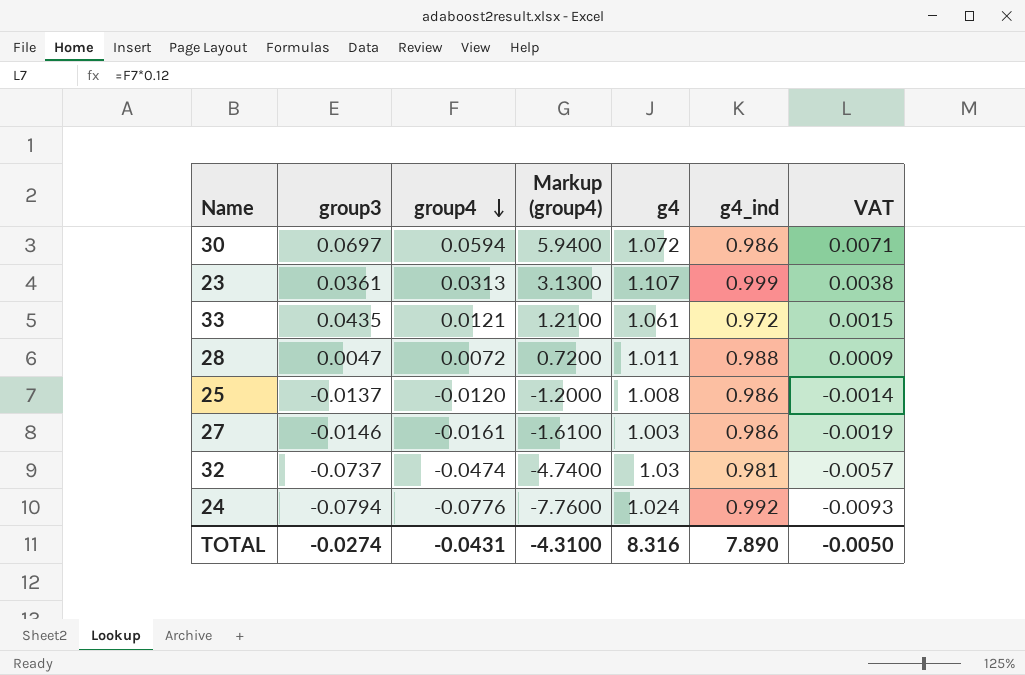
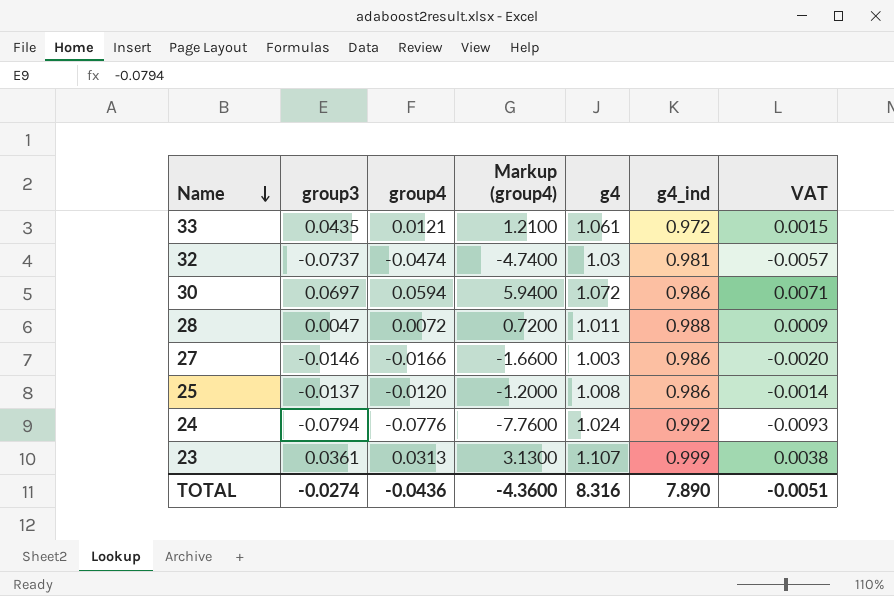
row order: group4 descending -> Name descending
27 | group4: -0.0161 -> -0.0166
27 | Markup (group4): -1.6100 -> -1.6600
27 | VAT: -0.0019 -> -0.0020
TOTAL | group4: -0.0431 -> -0.0436
TOTAL | Markup (group4): -4.3100 -> -4.3600
TOTAL | VAT: -0.0050 -> -0.0051

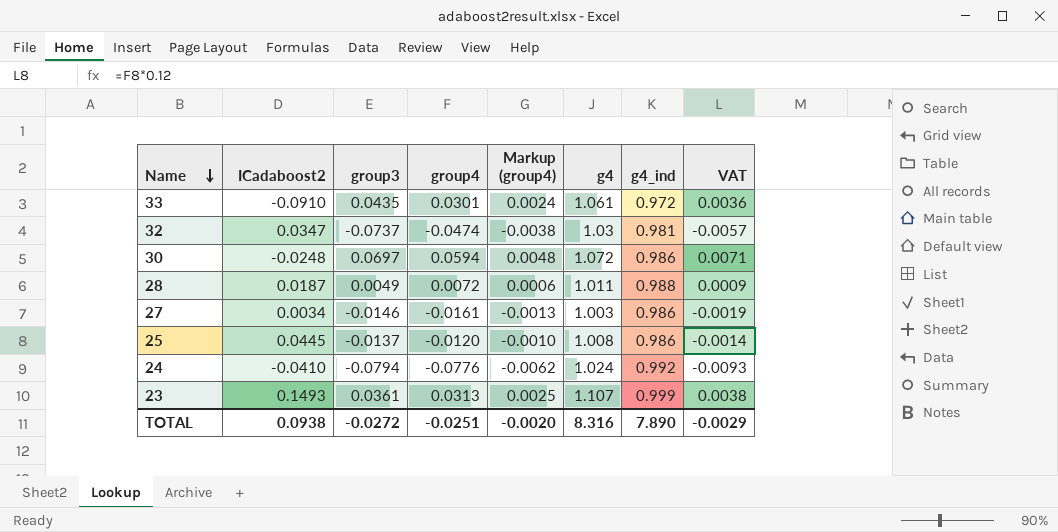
column ICadaboost2 | position: none -> 2
column Markup (group4) | formula: [group4] * 100 -> [group4] * 0.08
33 | group4: 0.0121 -> 0.0301
33 | VAT: 0.0015 -> 0.0036
28 | group3: 0.0047 -> 0.0049
27 | group4: -0.0166 -> -0.0161
27 | VAT: -0.0020 -> -0.0019
TOTAL | group3: -0.0274 -> -0.0272
TOTAL | group4: -0.0436 -> -0.0251
TOTAL | Markup (group4): -4.3600 -> -0.0020
TOTAL | VAT: -0.0051 -> -0.0029

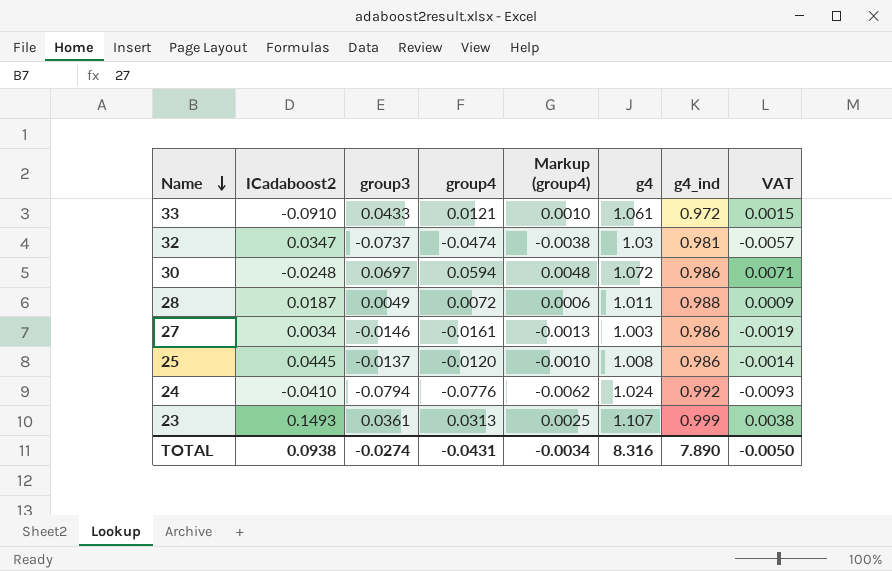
33 | group3: 0.0435 -> 0.0433
33 | group4: 0.0301 -> 0.0121
33 | Markup (group4): 0.0024 -> 0.0010
33 | VAT: 0.0036 -> 0.0015
TOTAL | group3: -0.0272 -> -0.0274
TOTAL | group4: -0.0251 -> -0.0431
TOTAL | Markup (group4): -0.0020 -> -0.0034
TOTAL | VAT: -0.0029 -> -0.0050

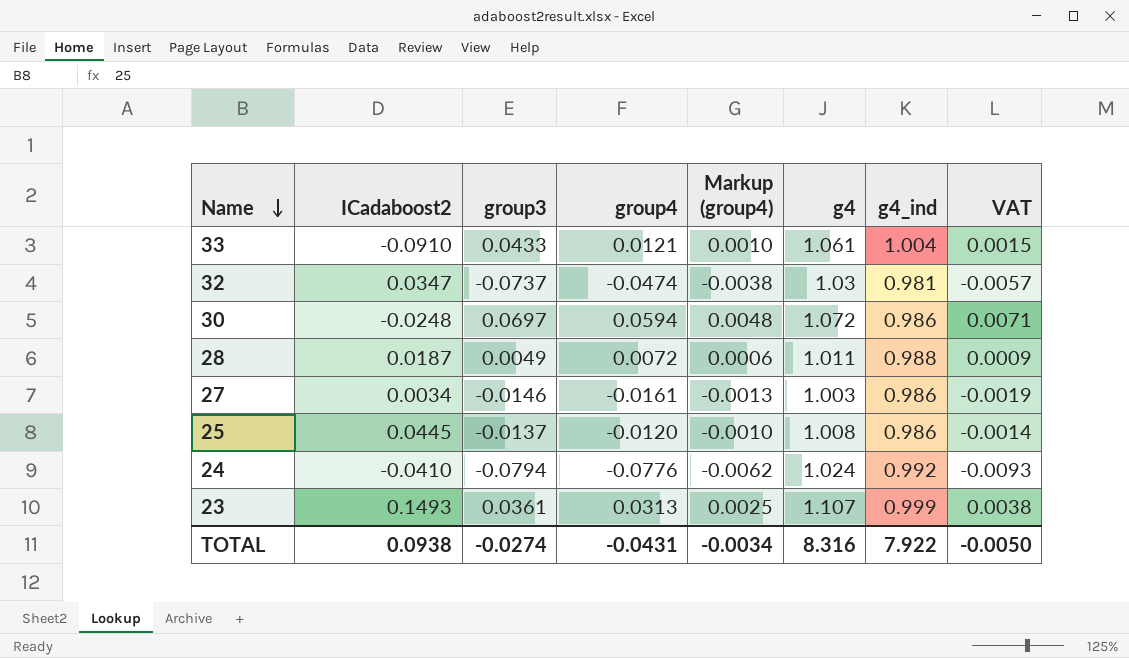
33 | g4_ind: 0.972 -> 1.004
TOTAL | g4_ind: 7.890 -> 7.922

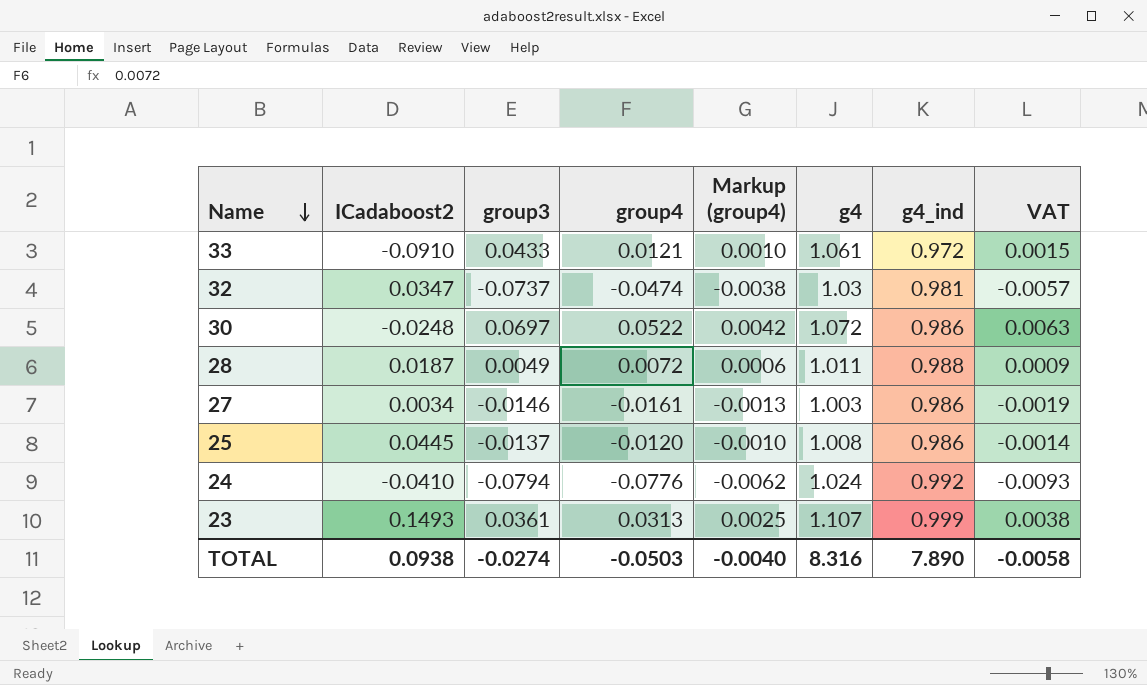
33 | g4_ind: 1.004 -> 0.972
30 | group4: 0.0594 -> 0.0522
30 | Markup (group4): 0.0048 -> 0.0042
30 | VAT: 0.0071 -> 0.0063
TOTAL | group4: -0.0431 -> -0.0503
TOTAL | Markup (group4): -0.0034 -> -0.0040
TOTAL | g4_ind: 7.922 -> 7.890
TOTAL | VAT: -0.0050 -> -0.0058

